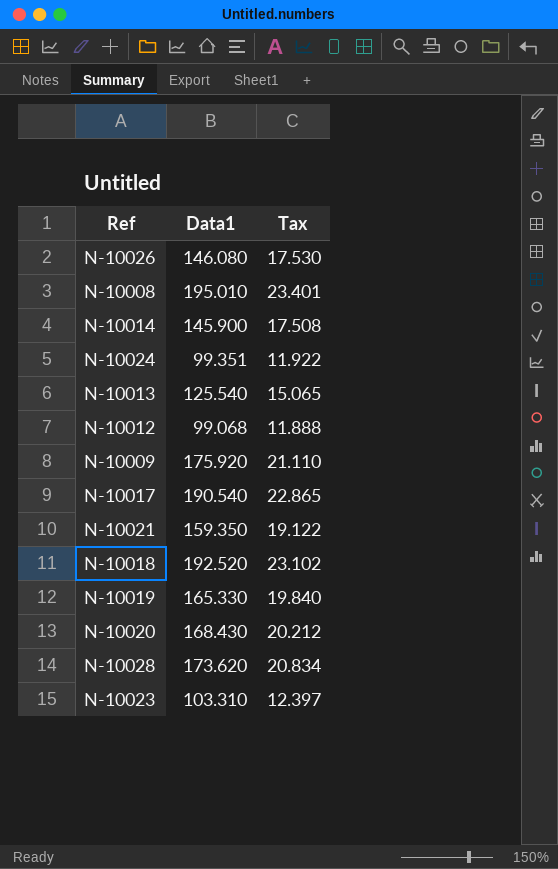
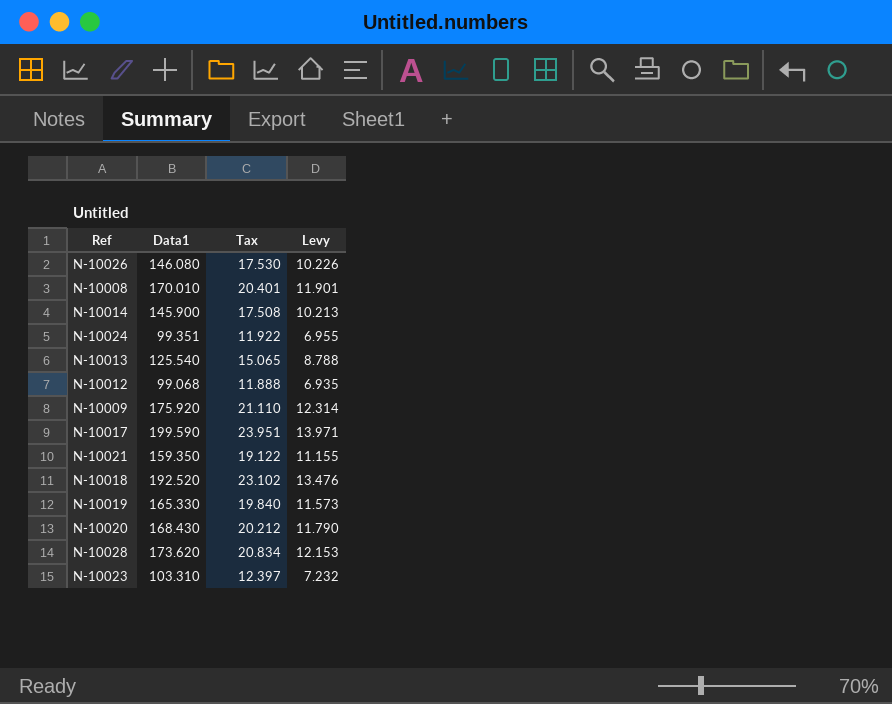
column Levy | formula: none -> [Data1] * 0.07
N-10008 | Data1: 195.010 -> 170.010
N-10008 | Tax: 23.401 -> 20.401
N-10017 | Data1: 190.540 -> 199.590
N-10017 | Tax: 22.865 -> 23.951

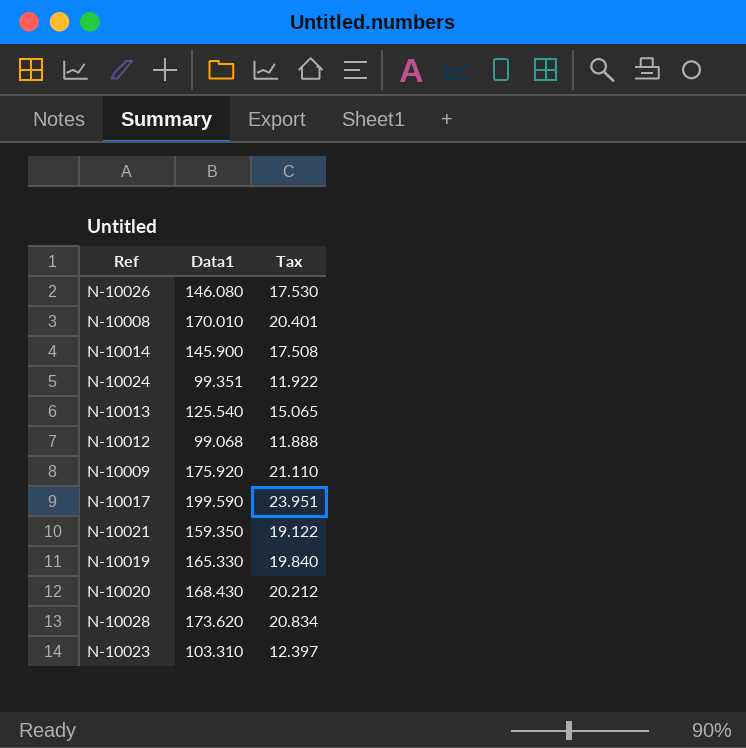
column Levy | formula: [Data1] * 0.07 -> none
row N-10018: 192.520 | 23.102 | 13.476 -> none

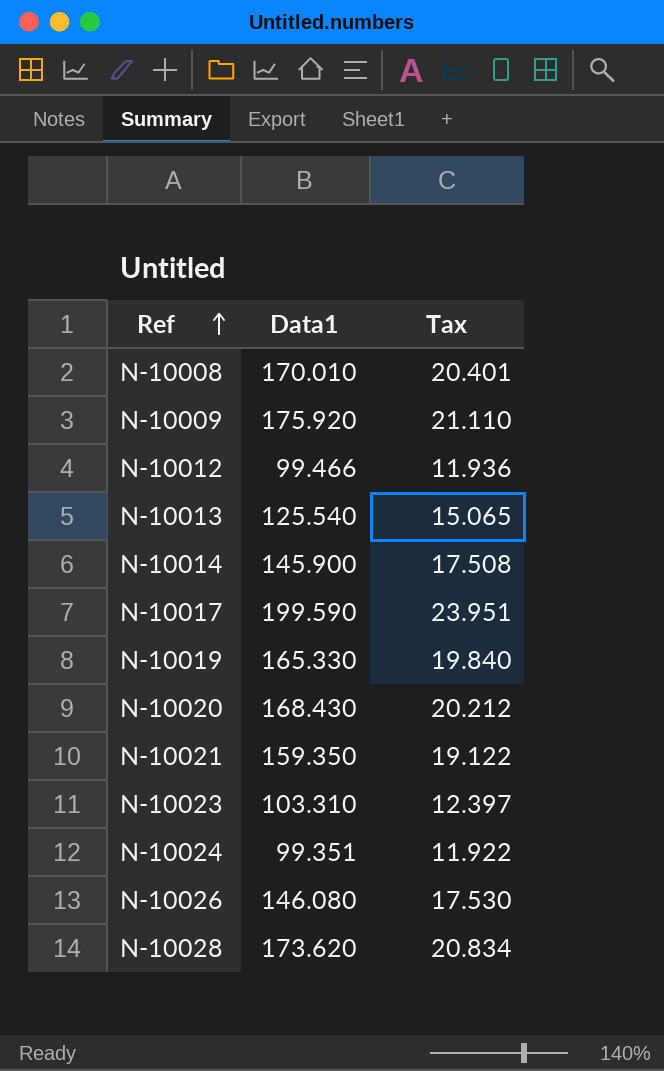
row order: none -> Ref ascending
N-10012 | Data1: 99.068 -> 99.466
N-10012 | Tax: 11.888 -> 11.936

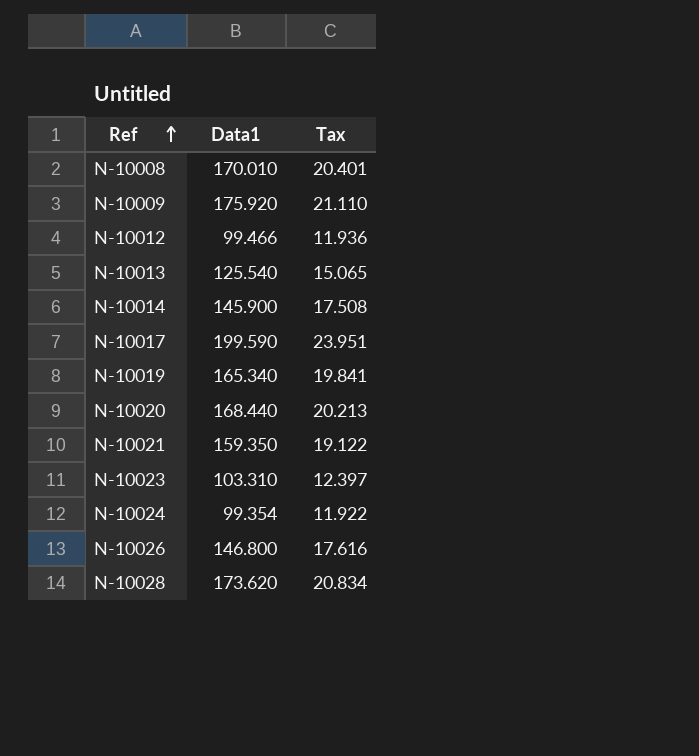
N-10019 | Data1: 165.330 -> 165.340
N-10019 | Tax: 19.840 -> 19.841
N-10020 | Data1: 168.430 -> 168.440
N-10020 | Tax: 20.212 -> 20.213
N-10024 | Data1: 99.351 -> 99.354
N-10026 | Data1: 146.080 -> 146.800
N-10026 | Tax: 17.530 -> 17.616

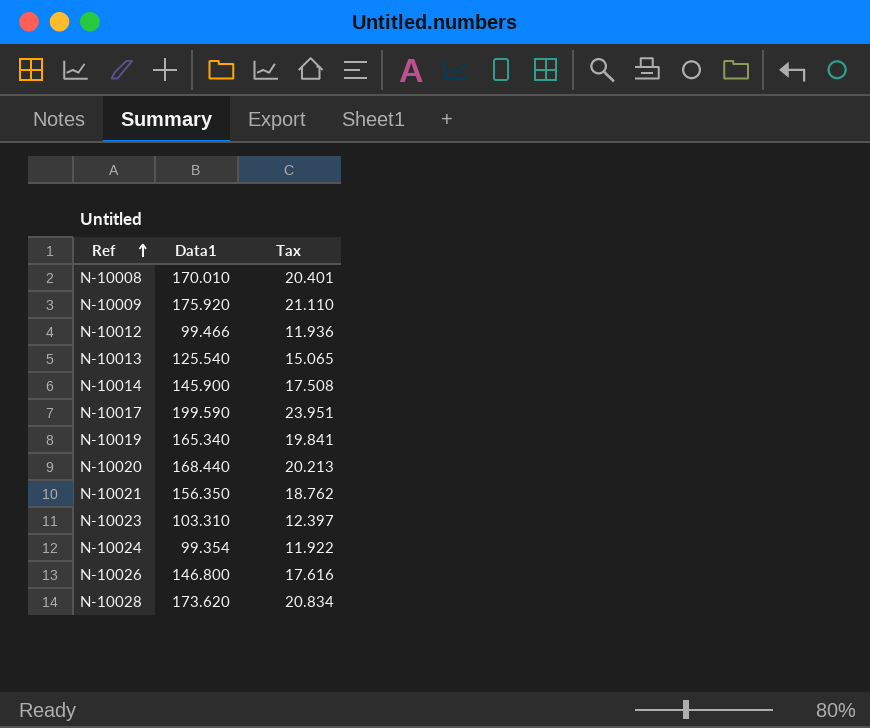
N-10021 | Data1: 159.350 -> 156.350
N-10021 | Tax: 19.122 -> 18.762

